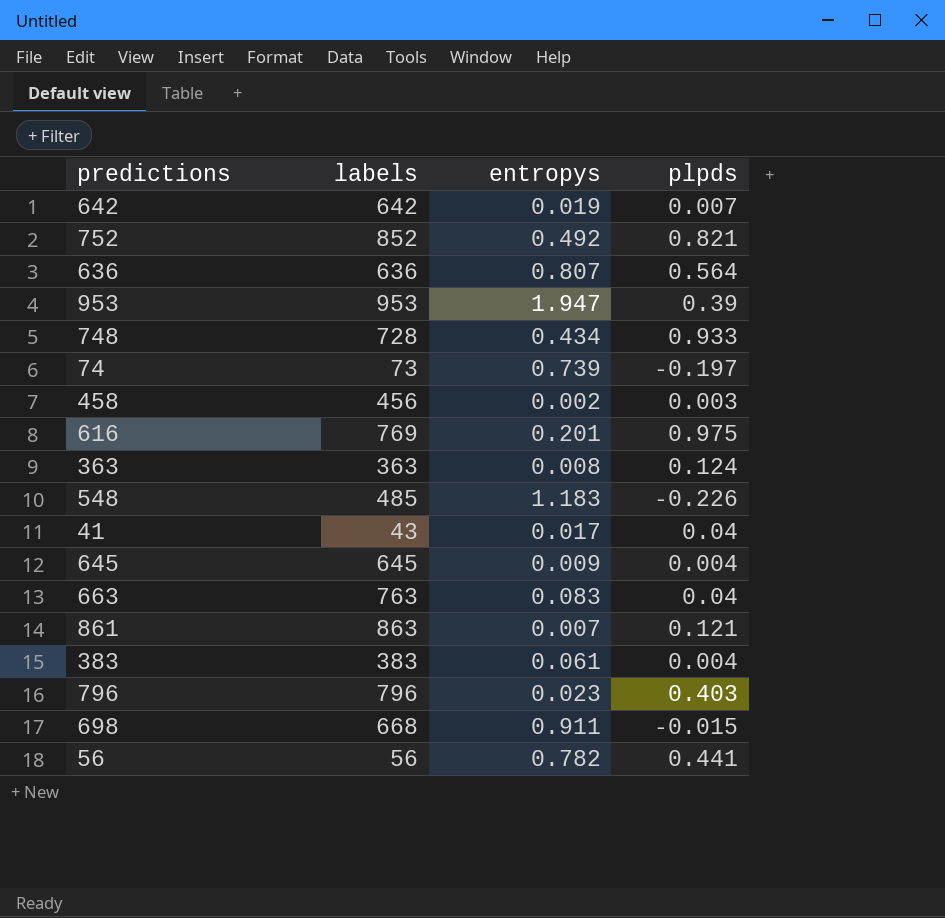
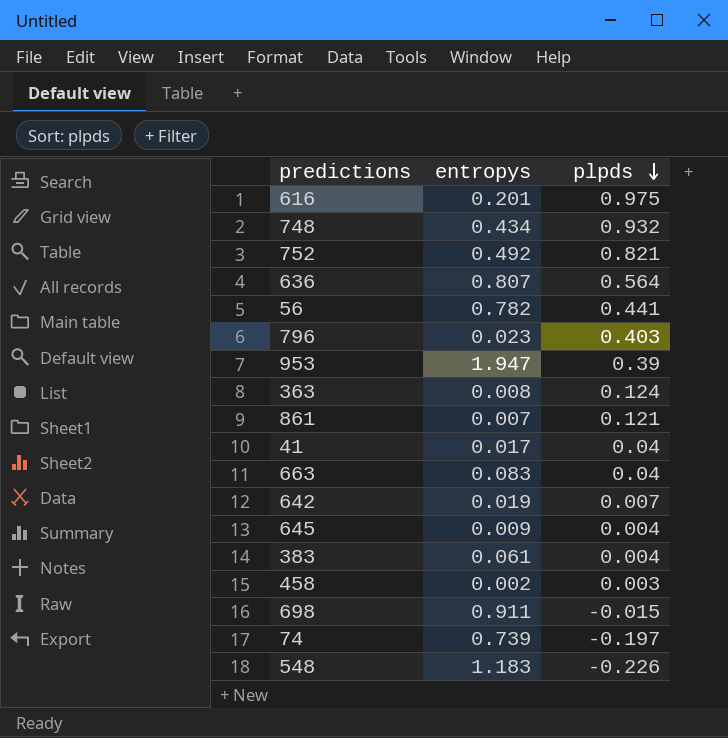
row order: none -> plpds descending
column labels | position: 2 -> none
748 | plpds: 0.933 -> 0.932

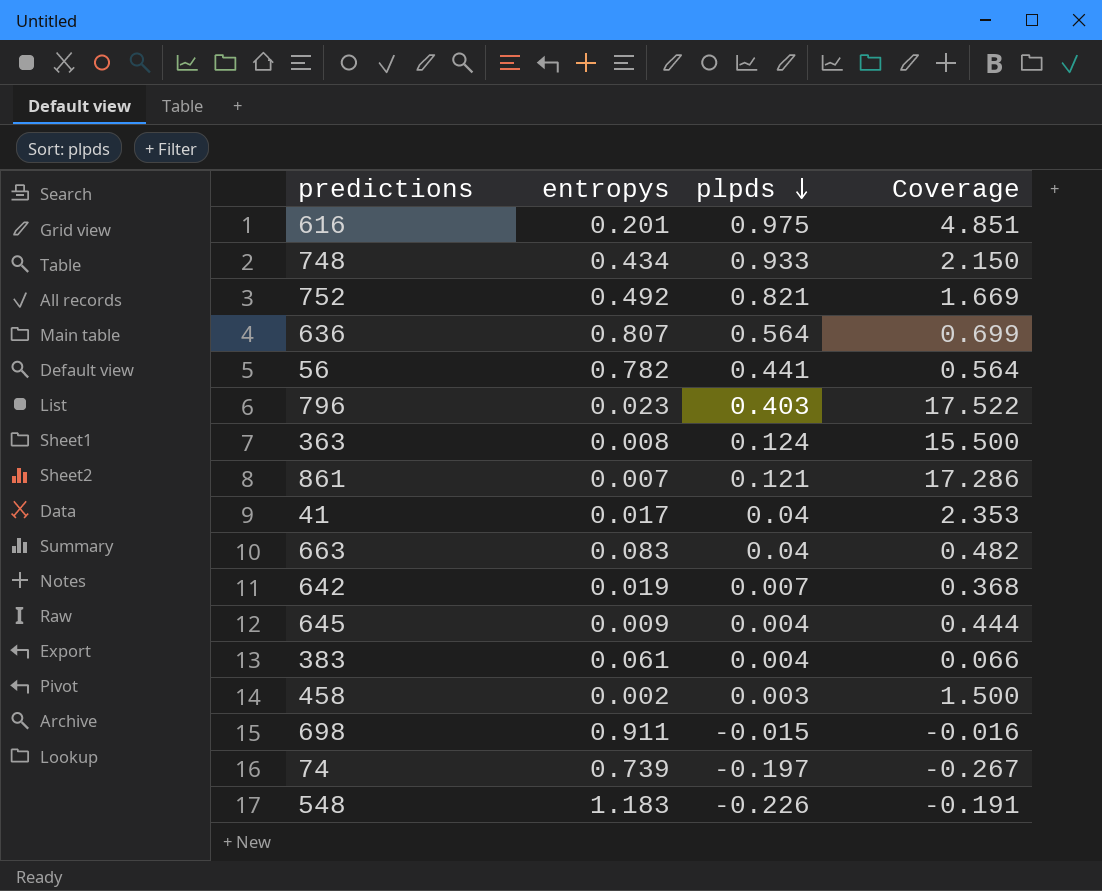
column Coverage | formula: none -> [plpds] / [entropys]
row 953: 1.947 | 0.39 -> none
748 | plpds: 0.932 -> 0.933

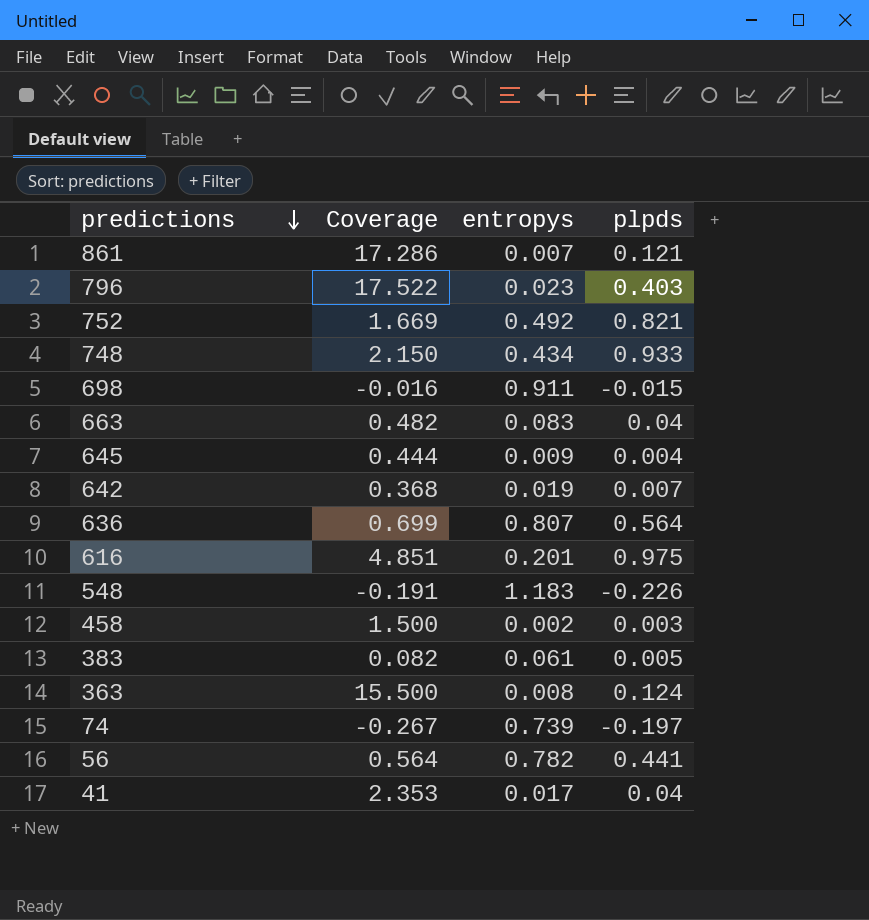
row order: plpds descending -> predictions descending
column Coverage | position: 4 -> 2
383 | Coverage: 0.066 -> 0.082
383 | plpds: 0.004 -> 0.005

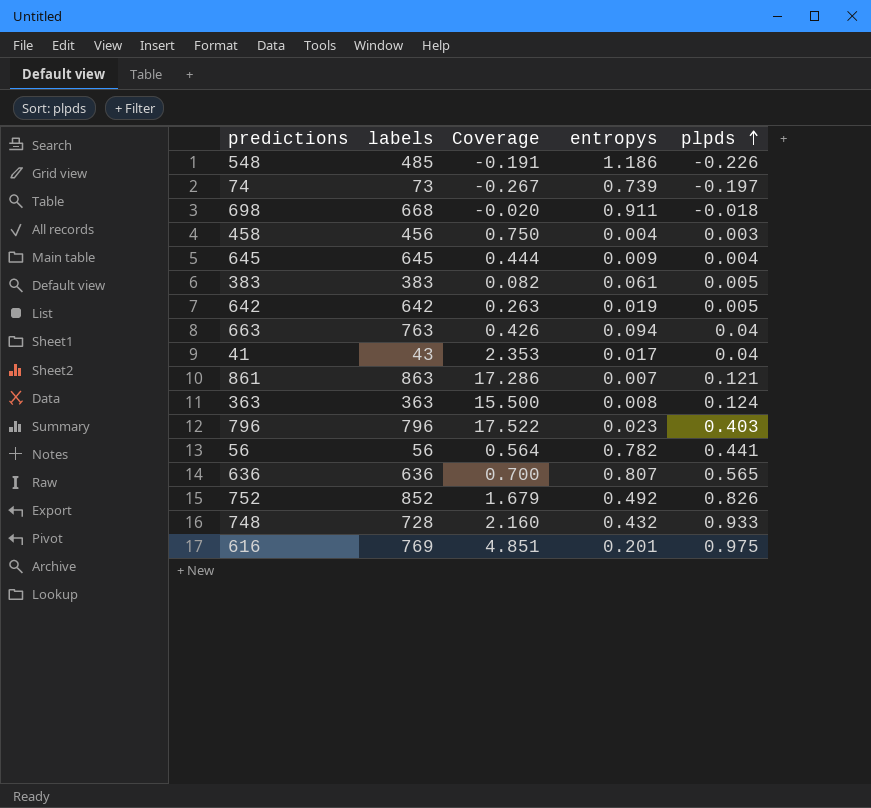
row order: predictions descending -> plpds ascending
column labels | position: none -> 2
548 | entropys: 1.183 -> 1.186
698 | Coverage: -0.016 -> -0.020
698 | plpds: -0.015 -> -0.018
458 | Coverage: 1.500 -> 0.750
458 | entropys: 0.002 -> 0.004
642 | Coverage: 0.368 -> 0.263
642 | plpds: 0.007 -> 0.005
663 | Coverage: 0.482 -> 0.426
663 | entropys: 0.083 -> 0.094
636 | Coverage: 0.699 -> 0.700
636 | plpds: 0.564 -> 0.565
752 | Coverage: 1.669 -> 1.679
752 | plpds: 0.821 -> 0.826
748 | Coverage: 2.150 -> 2.160
748 | entropys: 0.434 -> 0.432

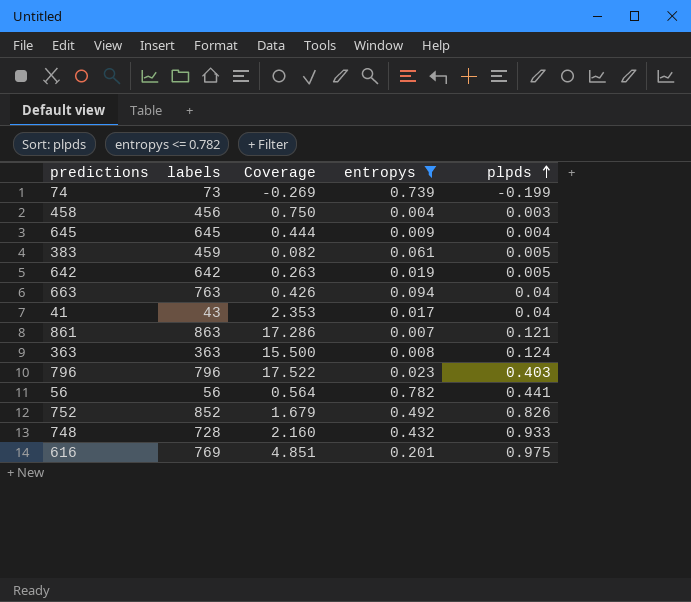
filter: none -> entropys <= 0.782
74 | Coverage: -0.267 -> -0.269
74 | plpds: -0.197 -> -0.199
383 | labels: 383 -> 459

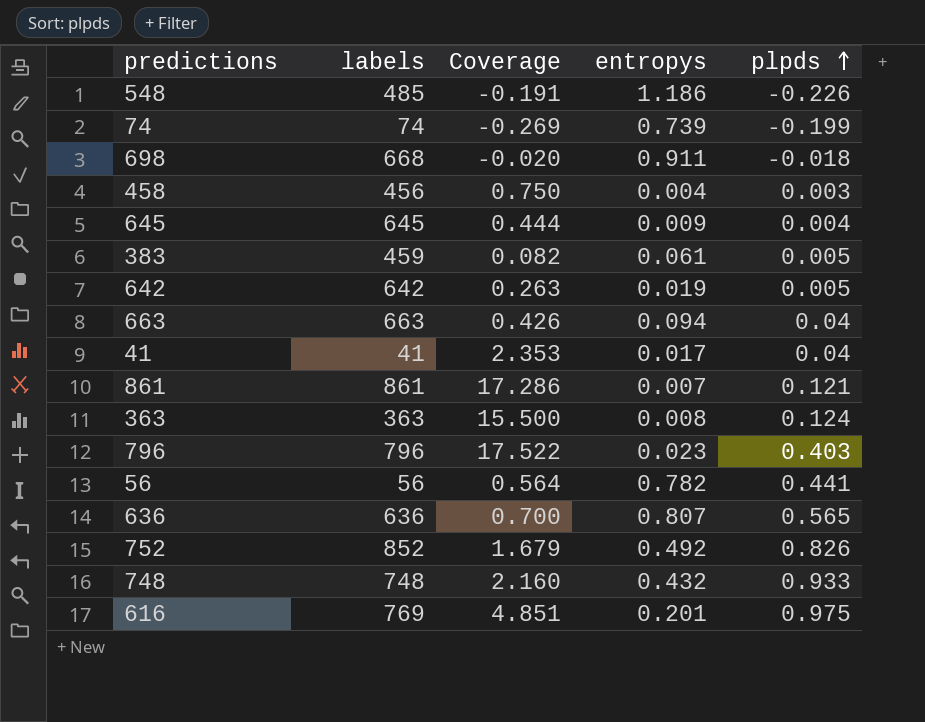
filter: entropys <= 0.782 -> none
74 | labels: 73 -> 74
663 | labels: 763 -> 663
41 | labels: 43 -> 41
861 | labels: 863 -> 861
748 | labels: 728 -> 748

